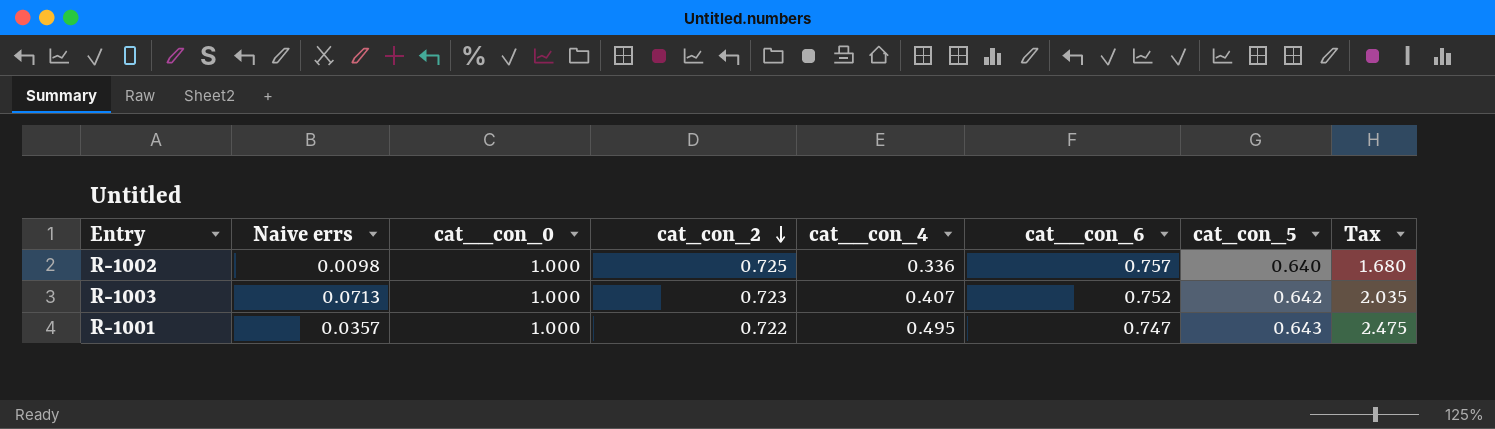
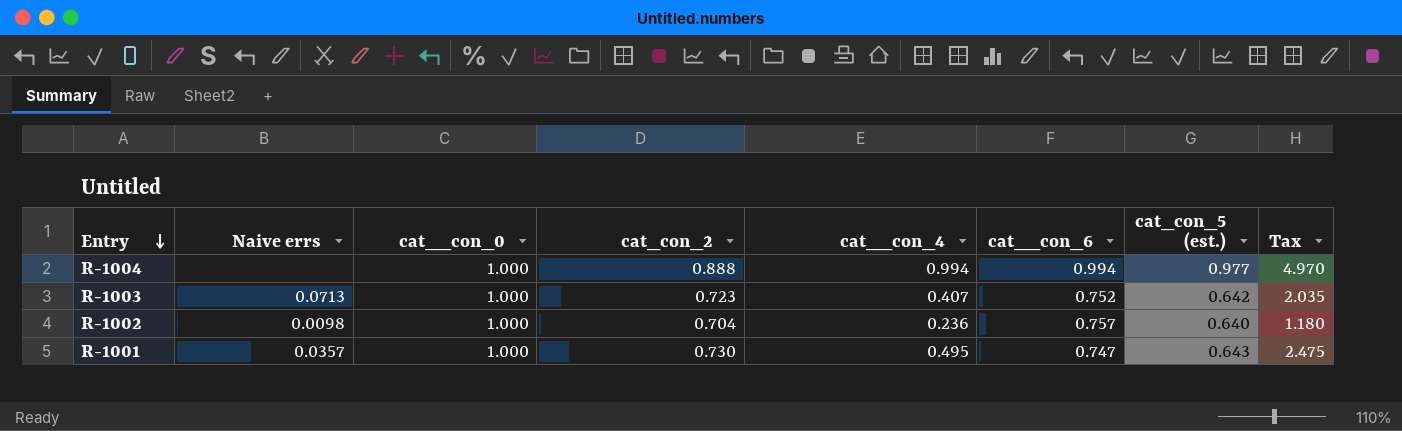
row order: cat_con_2 descending -> Entry descending
column name: cat_con_5 -> cat_con_5 (est.)
row R-1004: none -> none | 1.000 | 0.888 | 0.994 | 0.994 | 0.977 | 4.970
R-1002 | cat_con_2: 0.725 -> 0.704
R-1002 | cat__con_4: 0.336 -> 0.236
R-1002 | Tax: 1.680 -> 1.180
R-1001 | cat_con_2: 0.722 -> 0.730

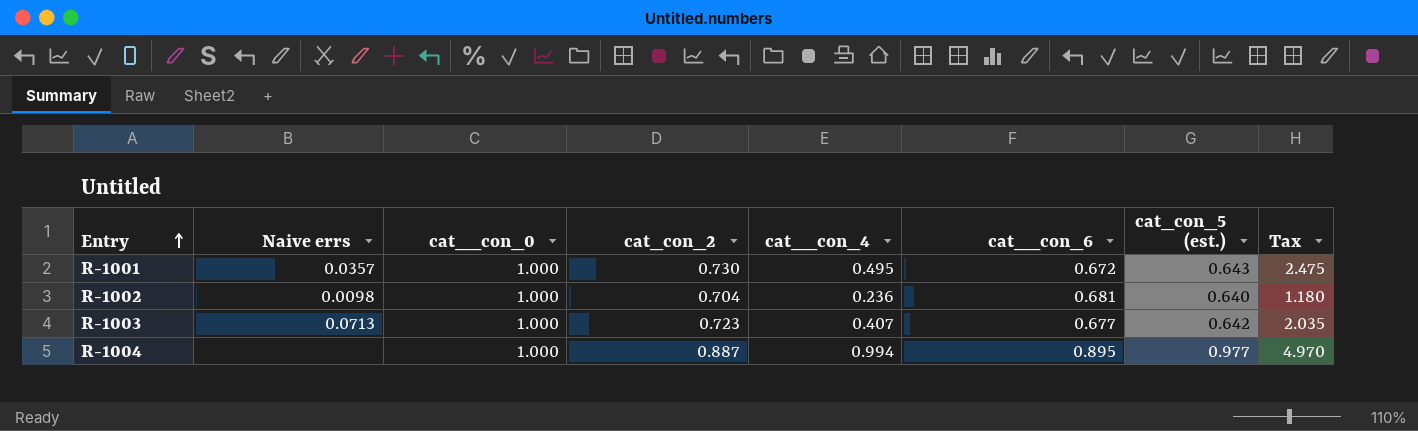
row order: Entry descending -> Entry ascending
R-1001 | cat__con_6: 0.747 -> 0.672
R-1002 | cat__con_6: 0.757 -> 0.681
R-1003 | cat__con_6: 0.752 -> 0.677
R-1004 | cat_con_2: 0.888 -> 0.887
R-1004 | cat__con_6: 0.994 -> 0.895

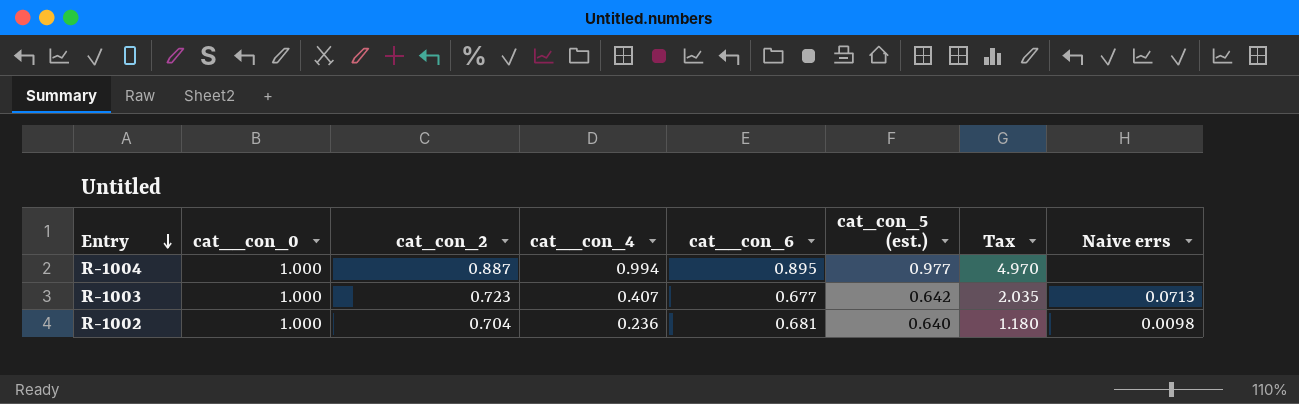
row order: Entry ascending -> Entry descending
column Naive errs | position: 2 -> 8
row R-1001: 0.0357 | 1.000 | 0.730 | 0.495 | 0.672 | 0.643 | 2.475 -> none

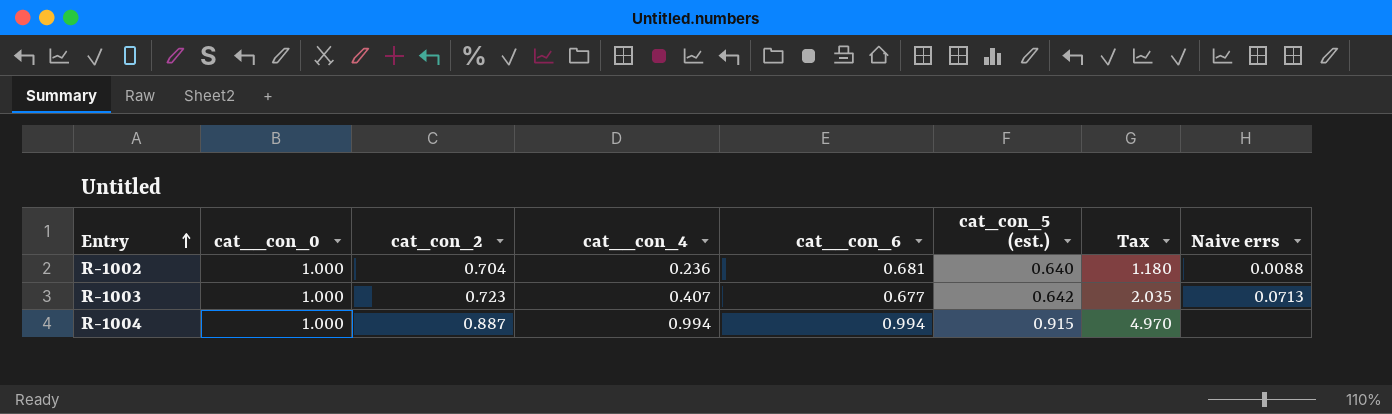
row order: Entry descending -> Entry ascending
R-1002 | Naive errs: 0.0098 -> 0.0088
R-1004 | cat__con_6: 0.895 -> 0.994
R-1004 | cat_con_5 (est.): 0.977 -> 0.915

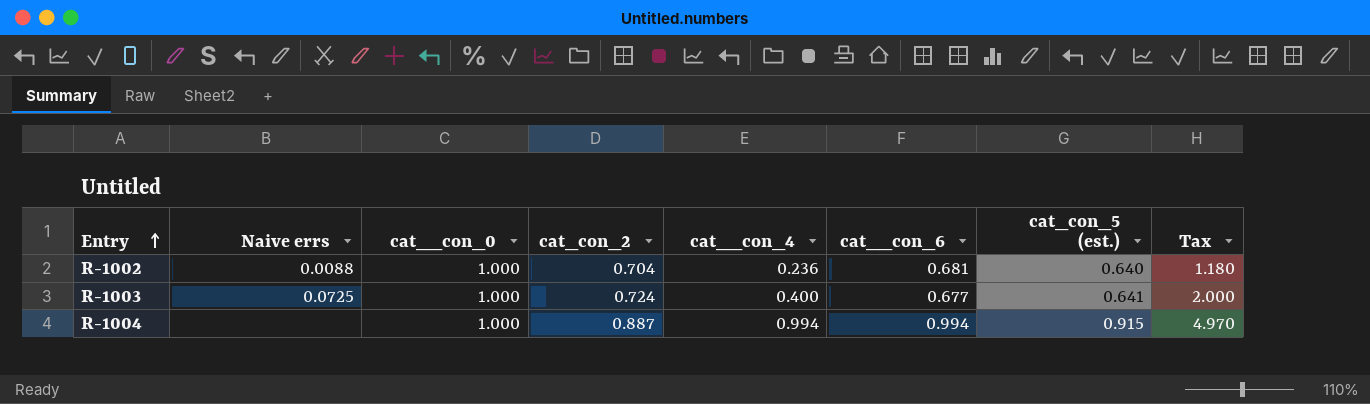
column Naive errs | position: 8 -> 2
R-1003 | Naive errs: 0.0713 -> 0.0725
R-1003 | cat_con_2: 0.723 -> 0.724
R-1003 | cat__con_4: 0.407 -> 0.400
R-1003 | cat_con_5 (est.): 0.642 -> 0.641
R-1003 | Tax: 2.035 -> 2.000

